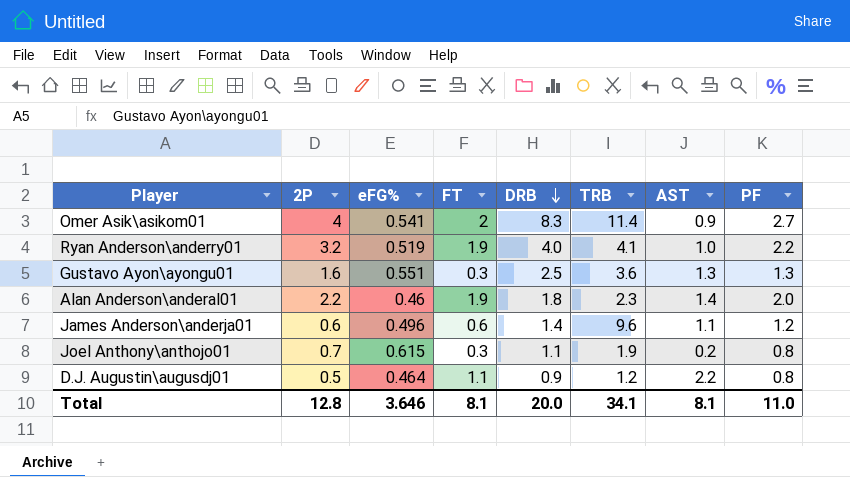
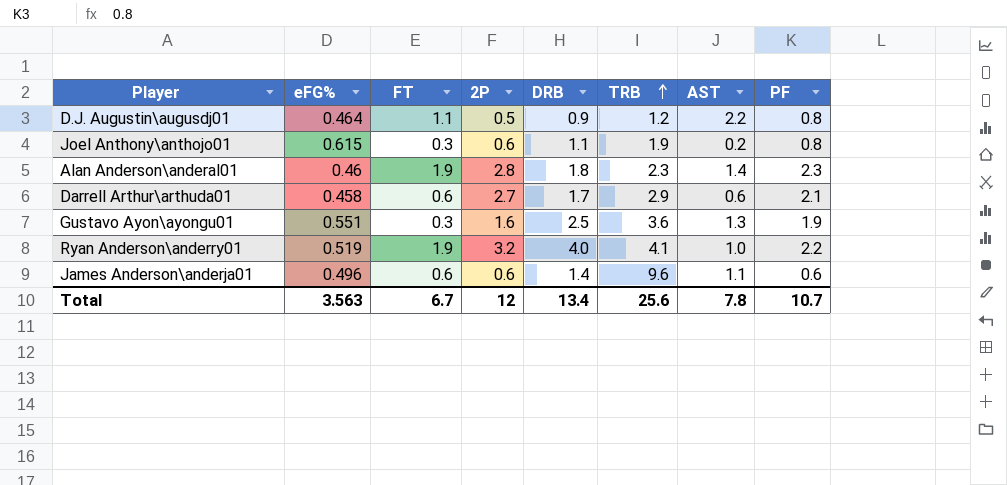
row order: DRB descending -> TRB ascending
column 2P | position: 2 -> 4
row Omer Asik\asikom01: 4 | 0.541 | 2 | 8.3 | 11.4 | 0.9 | 2.7 -> none
Joel Anthony\anthojo01 | 2P: 0.7 -> 0.6
Alan Anderson\anderal01 | 2P: 2.2 -> 2.8
Alan Anderson\anderal01 | PF: 2.0 -> 2.3
row Darrell Arthur\arthuda01: none -> 0.458 | 0.6 | 2.7 | 1.7 | 2.9 | 0.6 | 2.1
Gustavo Ayon\ayongu01 | PF: 1.3 -> 1.9
James Anderson\anderja01 | PF: 1.2 -> 0.6
Total | eFG%: 3.646 -> 3.563
Total | FT: 8.1 -> 6.7
Total | 2P: 12.8 -> 12
Total | DRB: 20.0 -> 13.4
Total | TRB: 34.1 -> 25.6
Total | AST: 8.1 -> 7.8
Total | PF: 11.0 -> 10.7

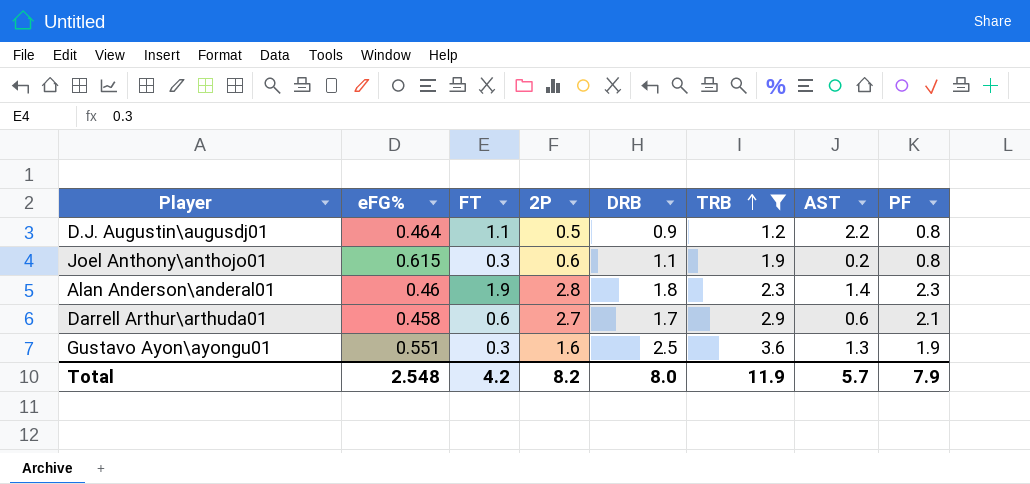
filter: none -> TRB <= 3.6
Total | eFG%: 3.563 -> 2.548
Total | FT: 6.7 -> 4.2
Total | 2P: 12 -> 8.2
Total | DRB: 13.4 -> 8.0
Total | TRB: 25.6 -> 11.9
Total | AST: 7.8 -> 5.7
Total | PF: 10.7 -> 7.9

